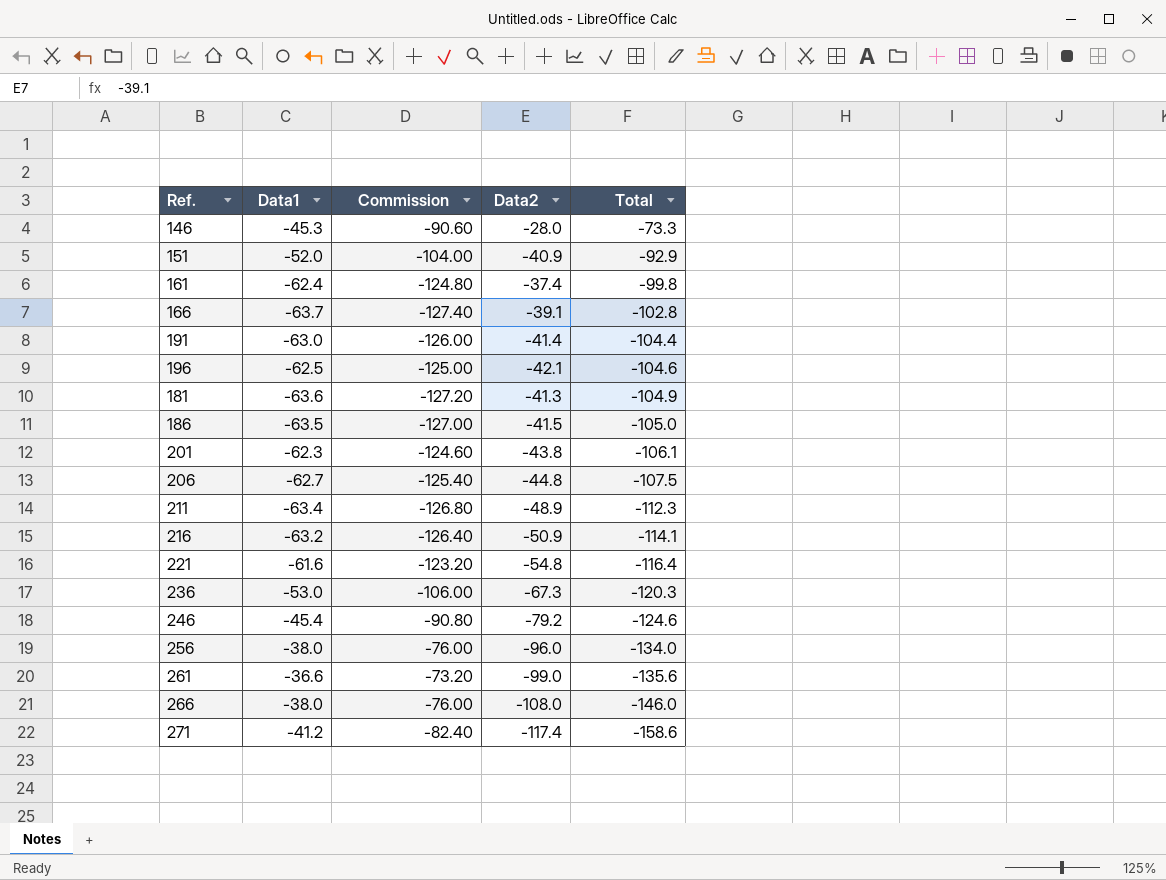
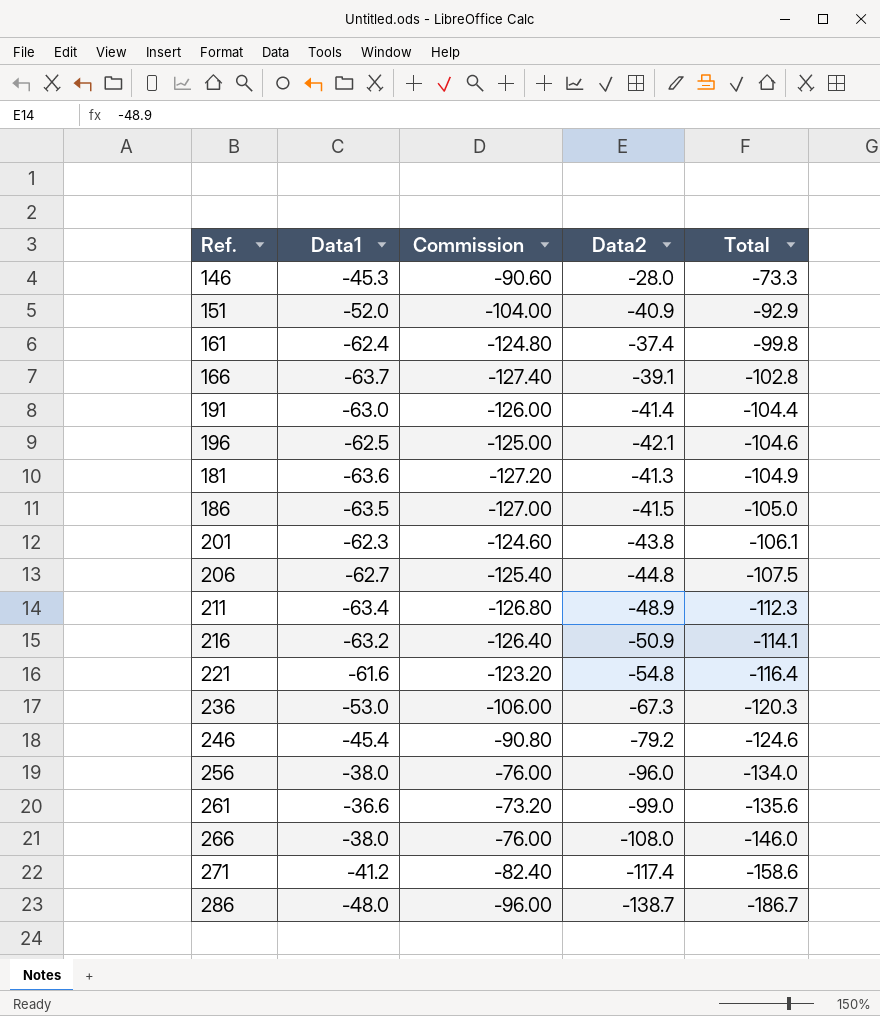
row 286: none -> -48.0 | -96.00 | -138.7 | -186.7

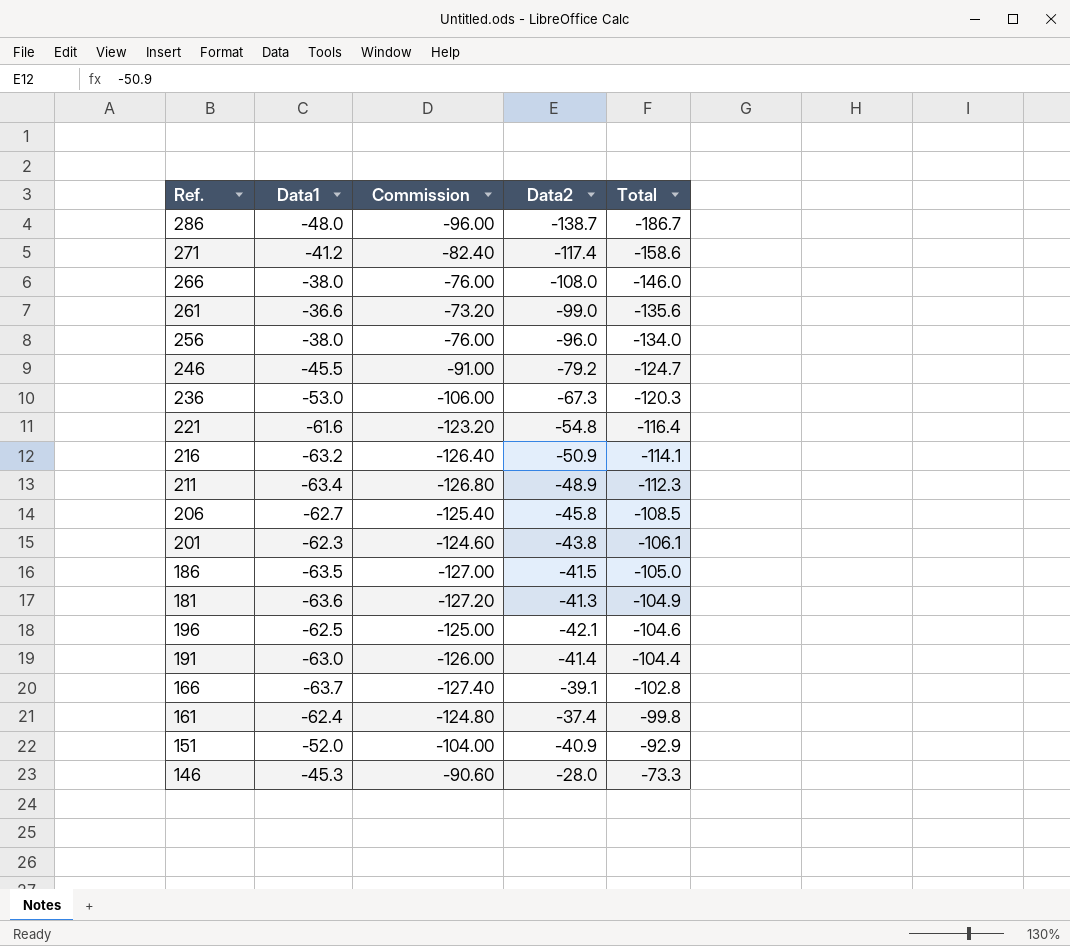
row order: Total descending -> Total ascending
246 | Data1: -45.4 -> -45.5
246 | Commission: -90.80 -> -91.00
246 | Total: -124.6 -> -124.7
206 | Data2: -44.8 -> -45.8
206 | Total: -107.5 -> -108.5

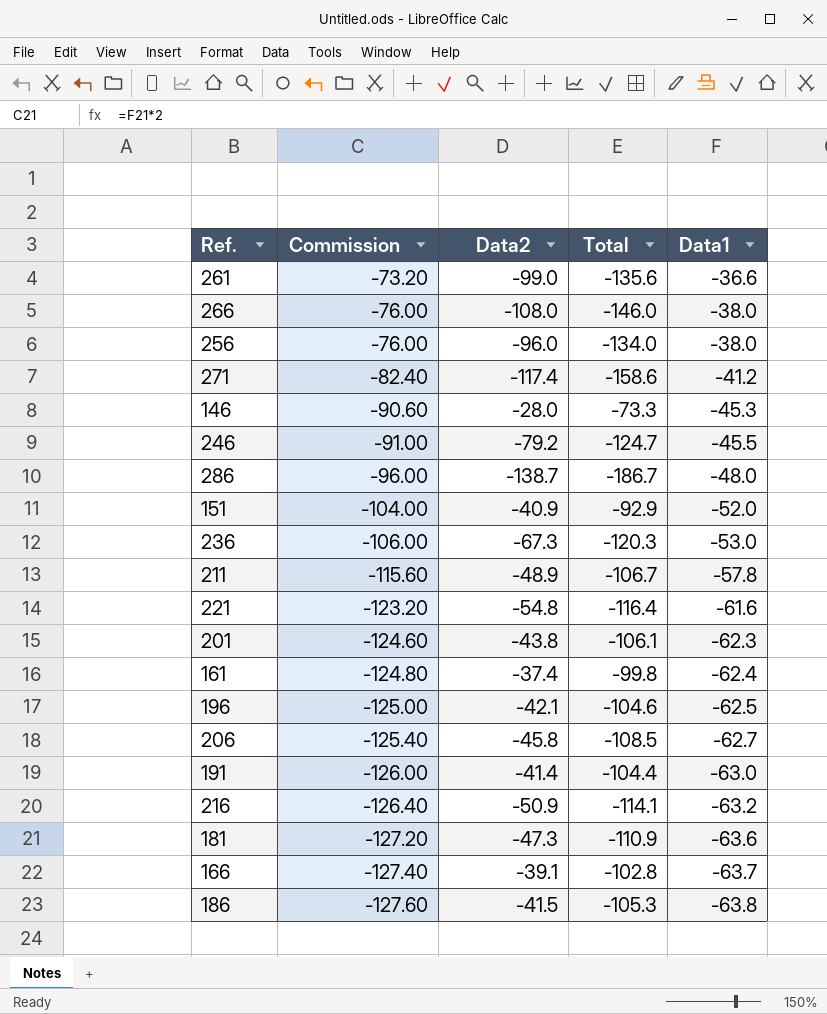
row order: Total ascending -> Commission descending
column Data1 | position: 2 -> 5
211 | Commission: -126.80 -> -115.60
211 | Total: -112.3 -> -106.7
211 | Data1: -63.4 -> -57.8
181 | Data2: -41.3 -> -47.3
181 | Total: -104.9 -> -110.9
186 | Commission: -127.00 -> -127.60
186 | Total: -105.0 -> -105.3
186 | Data1: -63.5 -> -63.8

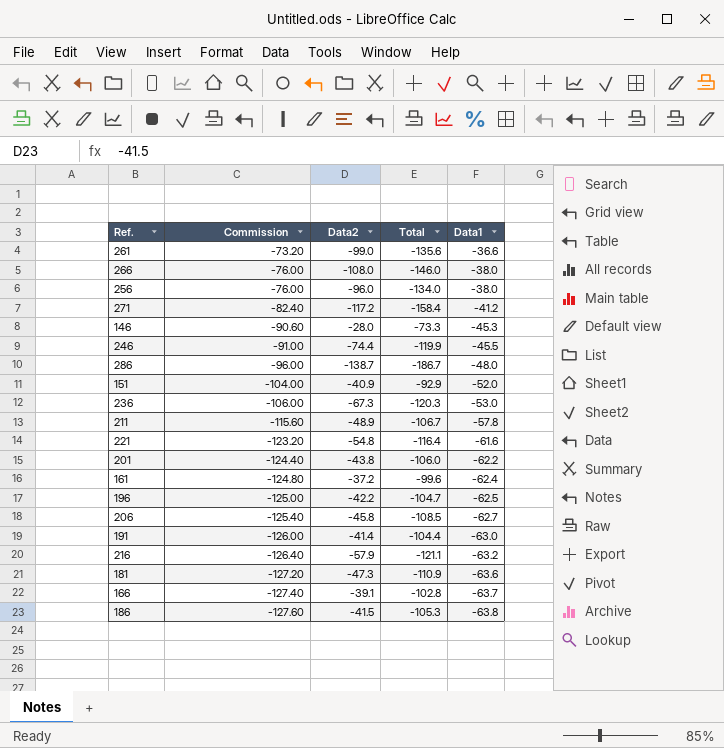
271 | Data2: -117.4 -> -117.2
271 | Total: -158.6 -> -158.4
246 | Data2: -79.2 -> -74.4
246 | Total: -124.7 -> -119.9
201 | Commission: -124.60 -> -124.40
201 | Total: -106.1 -> -106.0
201 | Data1: -62.3 -> -62.2
161 | Data2: -37.4 -> -37.2
161 | Total: -99.8 -> -99.6
196 | Data2: -42.1 -> -42.2
196 | Total: -104.6 -> -104.7
216 | Data2: -50.9 -> -57.9
216 | Total: -114.1 -> -121.1

